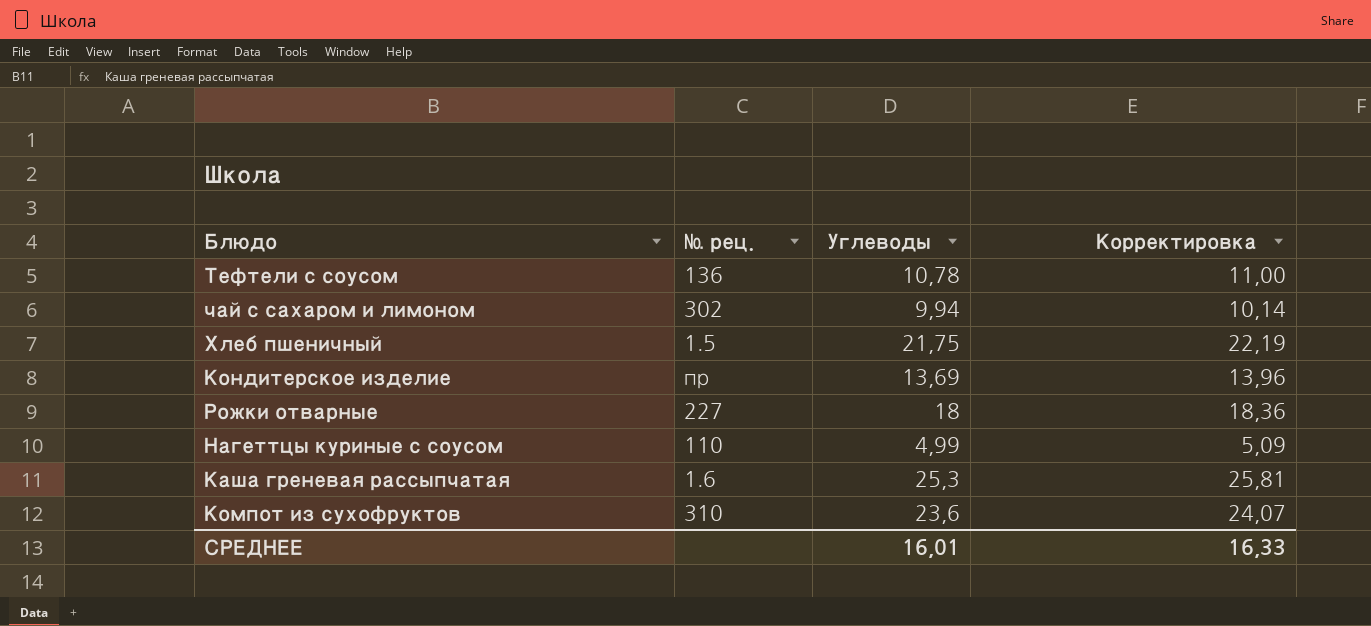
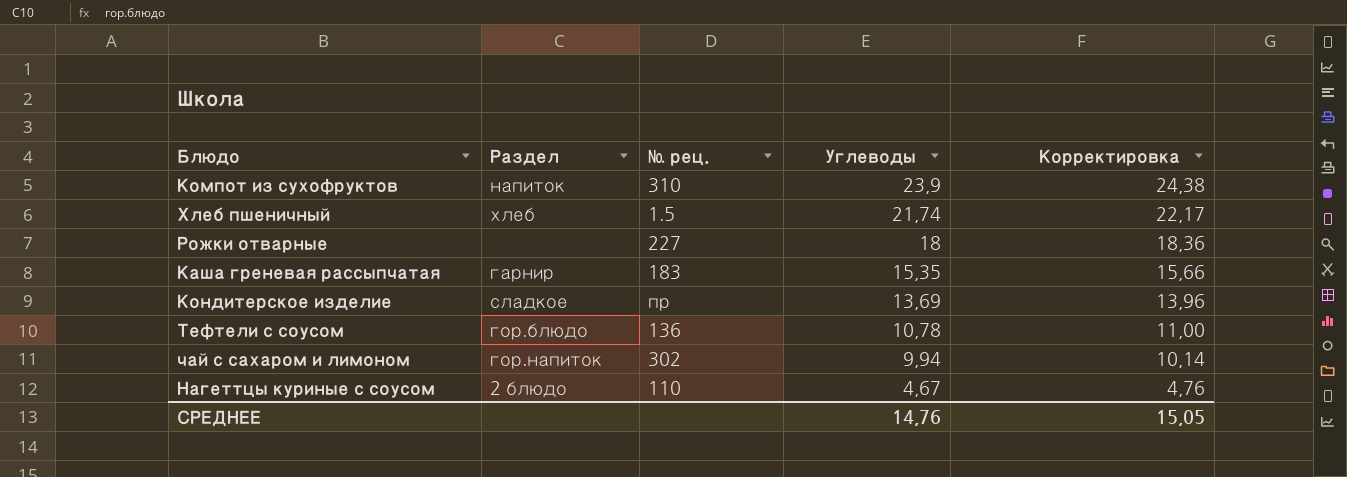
row order: none -> Углеводы descending
column Раздел | position: none -> 2
Компот из сухофруктов | Углеводы: 23,6 -> 23,9
Компот из сухофруктов | Корректировка: 24,07 -> 24,38
Хлеб пшеничный | Углеводы: 21,75 -> 21,74
Хлеб пшеничный | Корректировка: 22,19 -> 22,17
Каша греневая рассыпчатая | № рец.: 1.6 -> 183
Каша греневая рассыпчатая | Углеводы: 25,3 -> 15,35
Каша греневая рассыпчатая | Корректировка: 25,81 -> 15,66
Нагеттцы куриные с соусом | Углеводы: 4,99 -> 4,67
Нагеттцы куриные с соусом | Корректировка: 5,09 -> 4,76
СРЕДНЕЕ | Углеводы: 16,01 -> 14,76
СРЕДНЕЕ | Корректировка: 16,33 -> 15,05

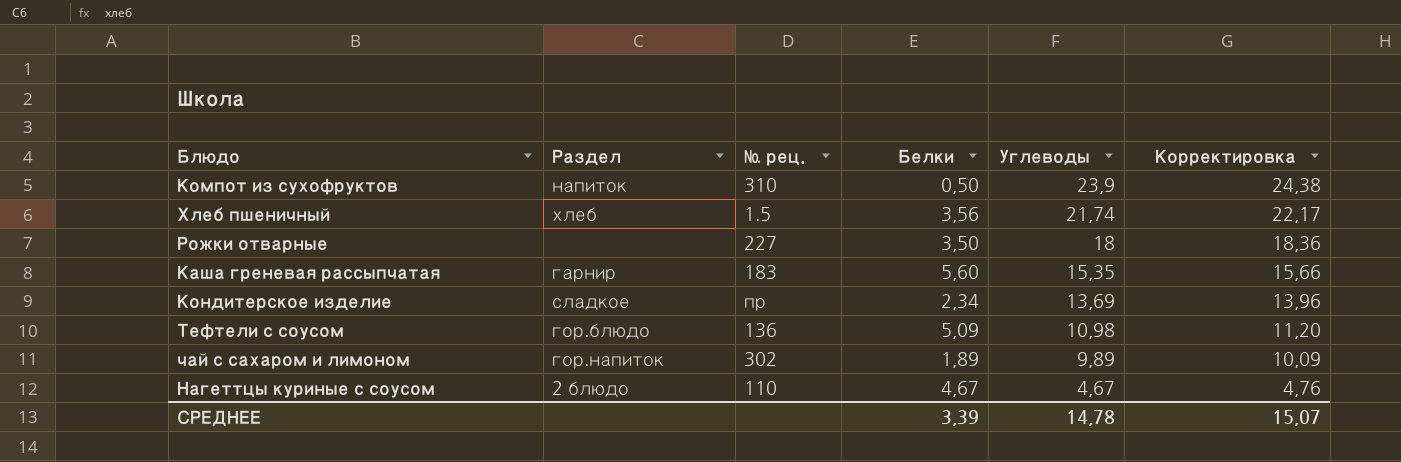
column Белки | position: none -> 4
Тефтели с соусом | Углеводы: 10,78 -> 10,98
Тефтели с соусом | Корректировка: 11,00 -> 11,20
чай с сахаром и лимоном | Углеводы: 9,94 -> 9,89
чай с сахаром и лимоном | Корректировка: 10,14 -> 10,09
СРЕДНЕЕ | Углеводы: 14,76 -> 14,78
СРЕДНЕЕ | Корректировка: 15,05 -> 15,07

